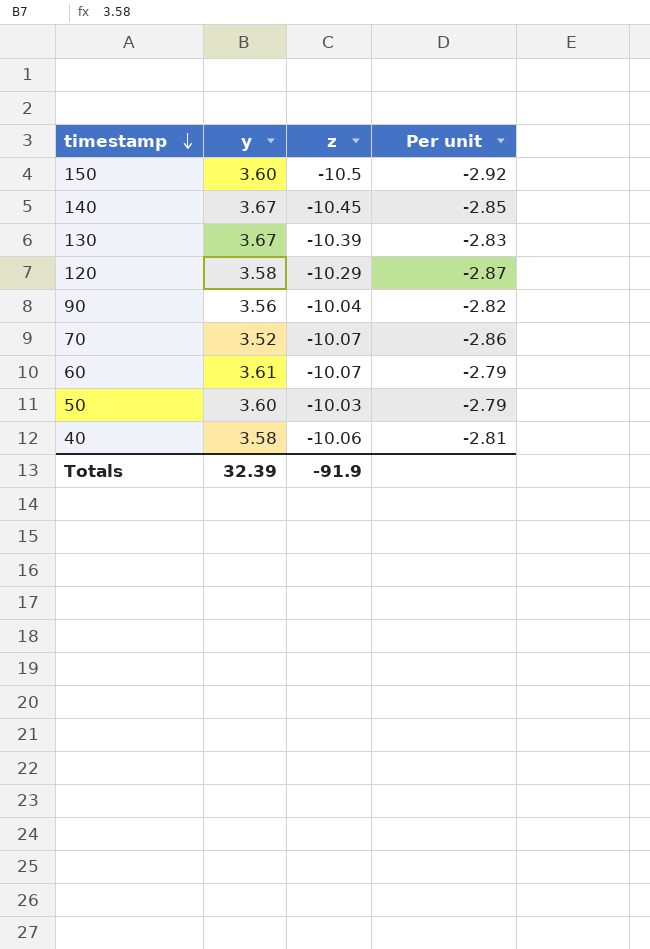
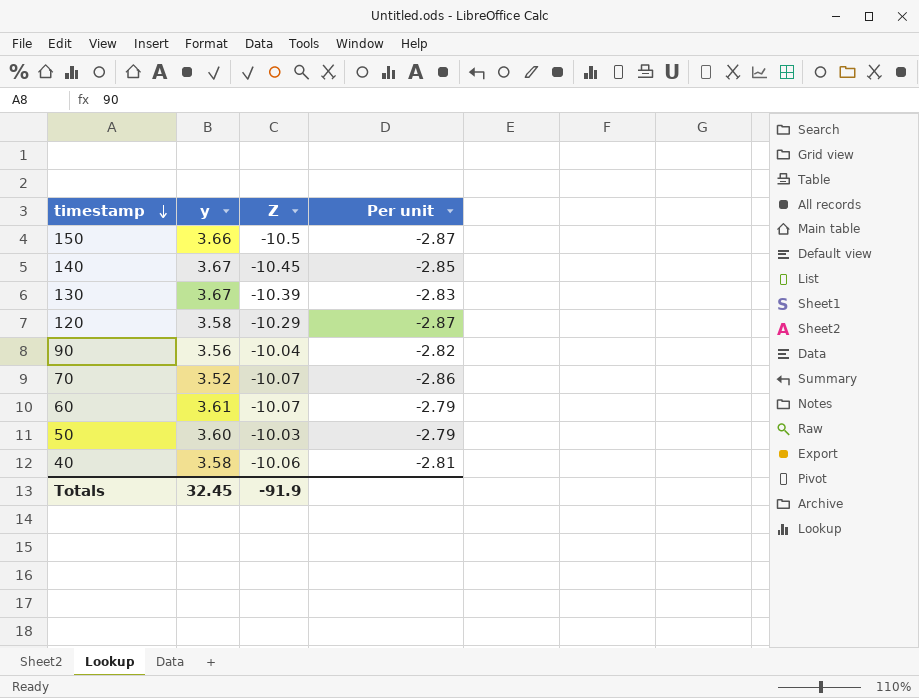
column name: z -> Z
150 | y: 3.60 -> 3.66
150 | Per unit: -2.92 -> -2.87
Totals | y: 32.39 -> 32.45

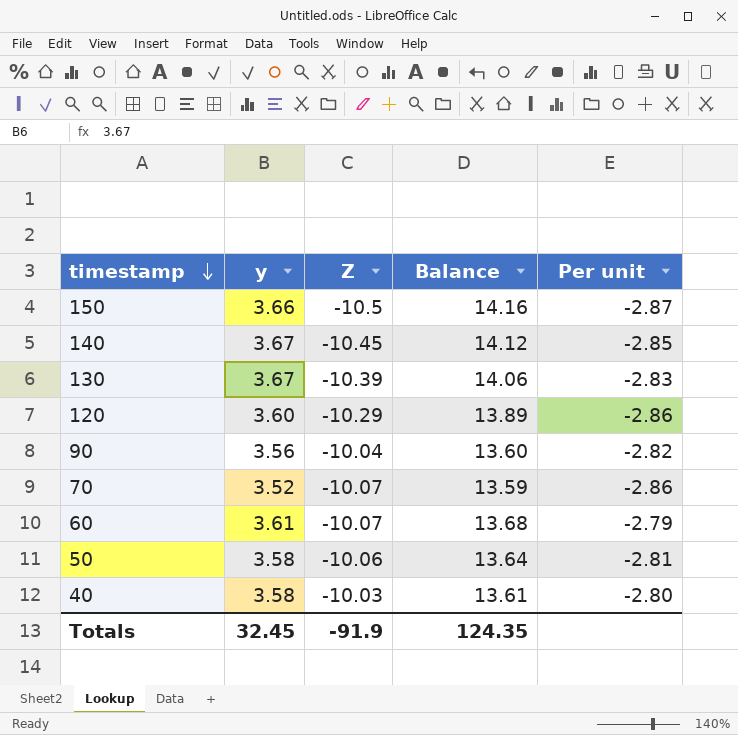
column Balance | formula: none -> [y] - [Z]
120 | y: 3.58 -> 3.60
120 | Per unit: -2.87 -> -2.86
50 | y: 3.60 -> 3.58
50 | Z: -10.03 -> -10.06
50 | Per unit: -2.79 -> -2.81
40 | Z: -10.06 -> -10.03
40 | Per unit: -2.81 -> -2.80

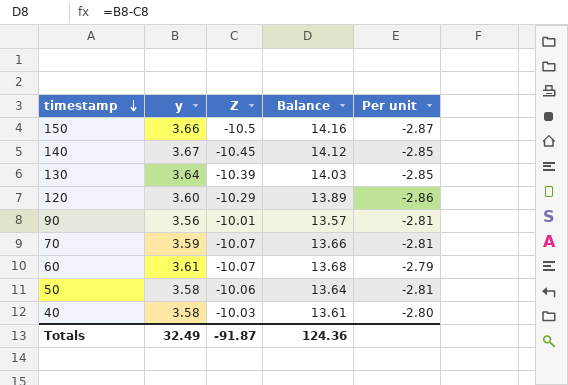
130 | y: 3.67 -> 3.64
130 | Balance: 14.06 -> 14.03
130 | Per unit: -2.83 -> -2.85
90 | Z: -10.04 -> -10.01
90 | Balance: 13.60 -> 13.57
90 | Per unit: -2.82 -> -2.81
70 | y: 3.52 -> 3.59
70 | Balance: 13.59 -> 13.66
70 | Per unit: -2.86 -> -2.81
Totals | y: 32.45 -> 32.49
Totals | Z: -91.9 -> -91.87
Totals | Balance: 124.35 -> 124.36

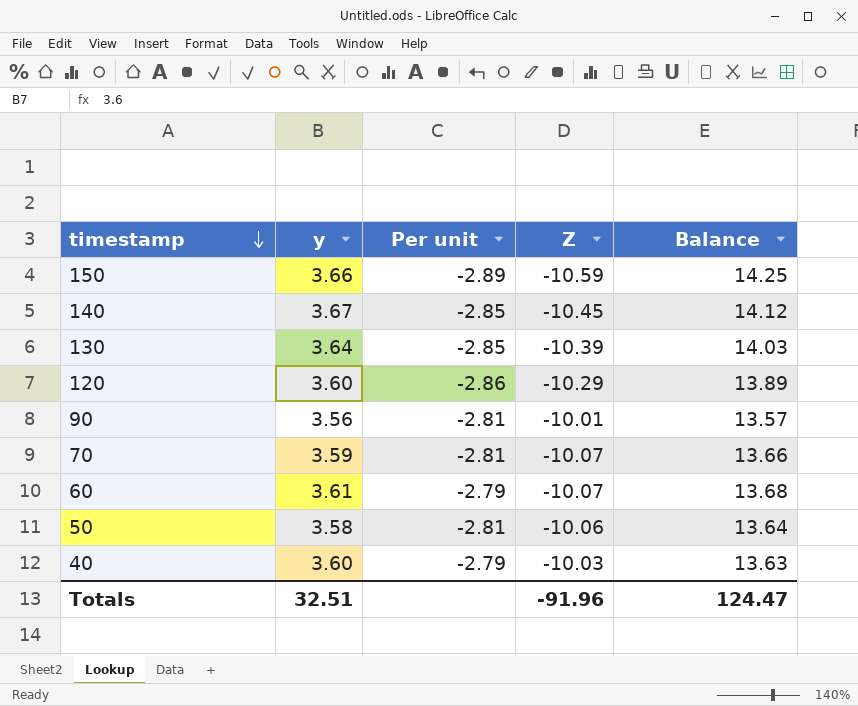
column Per unit | position: 5 -> 3
150 | Per unit: -2.87 -> -2.89
150 | Z: -10.5 -> -10.59
150 | Balance: 14.16 -> 14.25
40 | y: 3.58 -> 3.60
40 | Per unit: -2.80 -> -2.79
40 | Balance: 13.61 -> 13.63
Totals | y: 32.49 -> 32.51
Totals | Z: -91.87 -> -91.96
Totals | Balance: 124.36 -> 124.47

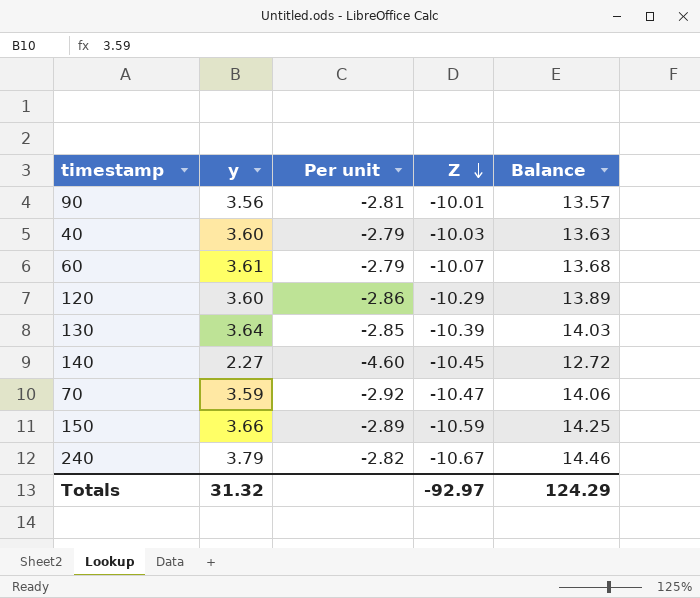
row order: timestamp descending -> Z descending
row 50: 3.58 | -2.81 | -10.06 | 13.64 -> none
140 | y: 3.67 -> 2.27
140 | Per unit: -2.85 -> -4.60
140 | Balance: 14.12 -> 12.72
70 | Per unit: -2.81 -> -2.92
70 | Z: -10.07 -> -10.47
70 | Balance: 13.66 -> 14.06
row 240: none -> 3.79 | -2.82 | -10.67 | 14.46
Totals | y: 32.51 -> 31.32
Totals | Z: -91.96 -> -92.97
Totals | Balance: 124.47 -> 124.29

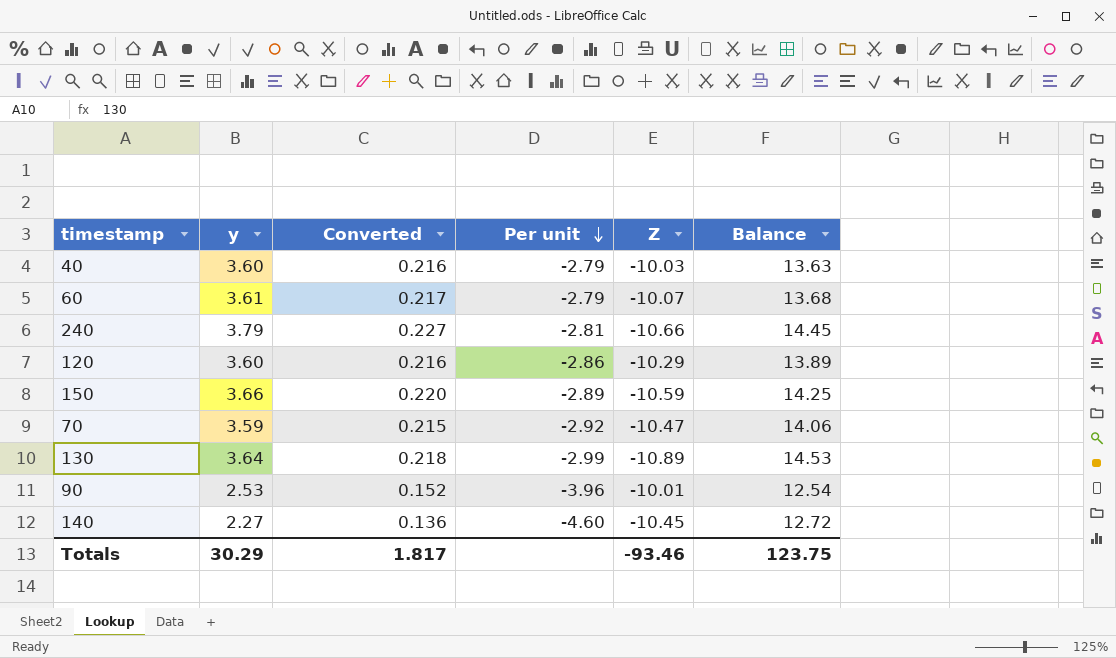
row order: Z descending -> Per unit descending
column Converted | formula: none -> [y] * 0.06
240 | Per unit: -2.82 -> -2.81
240 | Z: -10.67 -> -10.66
240 | Balance: 14.46 -> 14.45
130 | Per unit: -2.85 -> -2.99
130 | Z: -10.39 -> -10.89
130 | Balance: 14.03 -> 14.53
90 | y: 3.56 -> 2.53
90 | Per unit: -2.81 -> -3.96
90 | Balance: 13.57 -> 12.54
Totals | y: 31.32 -> 30.29
Totals | Z: -92.97 -> -93.46
Totals | Balance: 124.29 -> 123.75

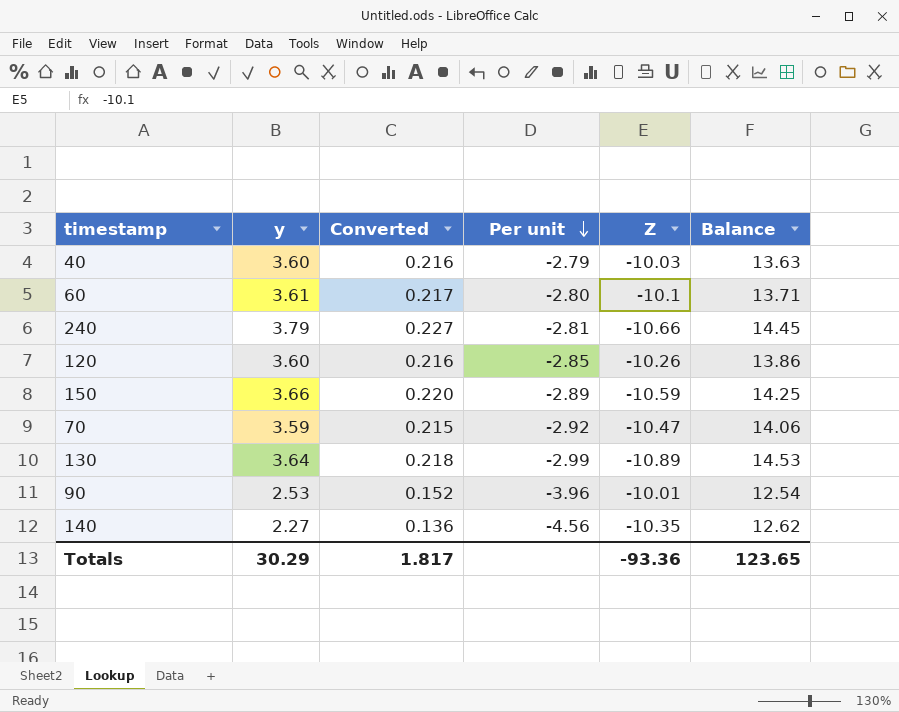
60 | Per unit: -2.79 -> -2.80
60 | Z: -10.07 -> -10.1
60 | Balance: 13.68 -> 13.71
120 | Per unit: -2.86 -> -2.85
120 | Z: -10.29 -> -10.26
120 | Balance: 13.89 -> 13.86
140 | Per unit: -4.60 -> -4.56
140 | Z: -10.45 -> -10.35
140 | Balance: 12.72 -> 12.62
Totals | Z: -93.46 -> -93.36
Totals | Balance: 123.75 -> 123.65

